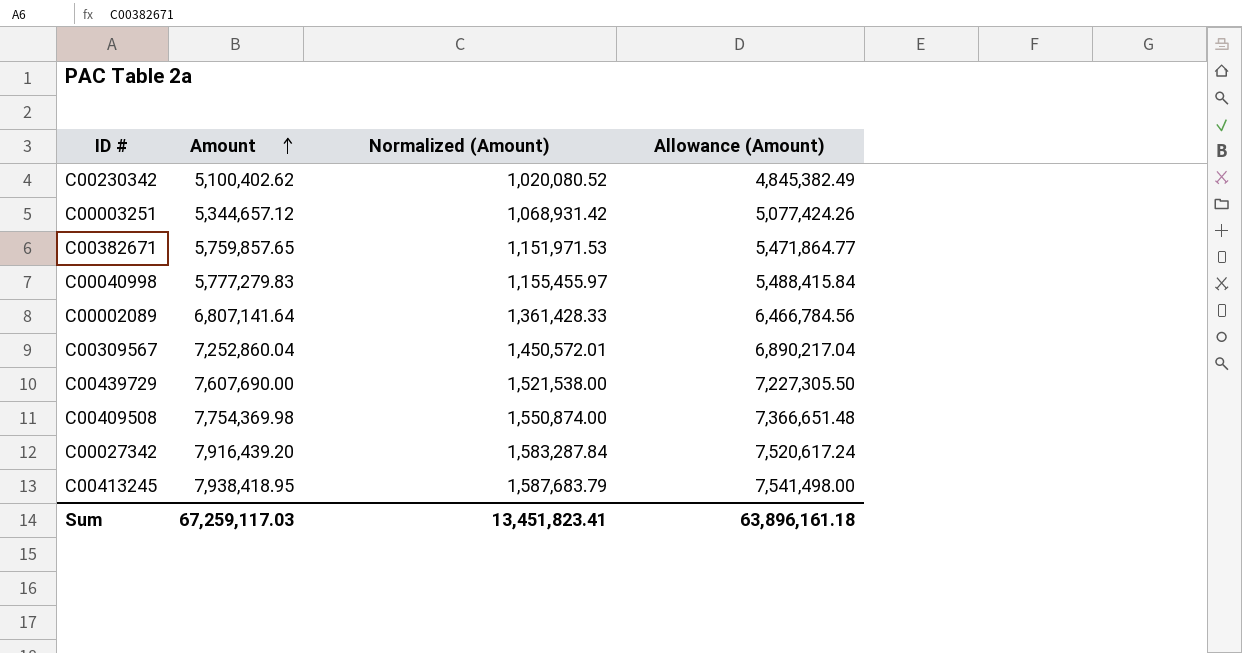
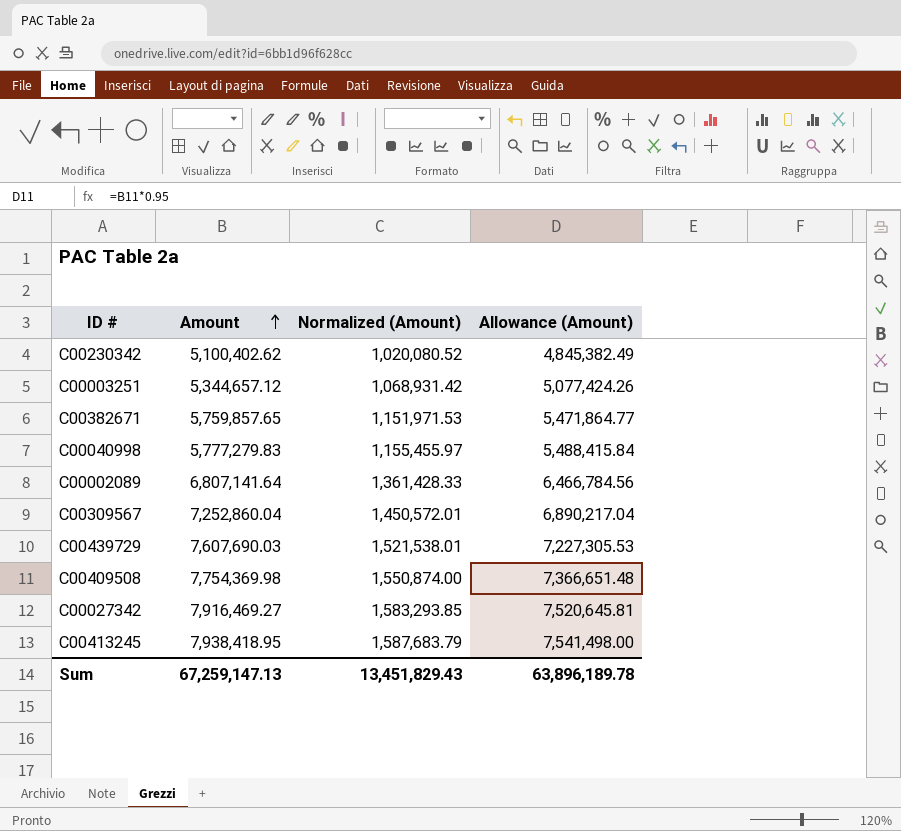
C00439729 | Amount: 7,607,690.00 -> 7,607,690.03
C00439729 | Normalized (Amount): 1,521,538.00 -> 1,521,538.01
C00439729 | Allowance (Amount): 7,227,305.50 -> 7,227,305.53
C00027342 | Amount: 7,916,439.20 -> 7,916,469.27
C00027342 | Normalized (Amount): 1,583,287.84 -> 1,583,293.85
C00027342 | Allowance (Amount): 7,520,617.24 -> 7,520,645.81
Sum | Amount: 67,259,117.03 -> 67,259,147.13
Sum | Normalized (Amount): 13,451,823.41 -> 13,451,829.43
Sum | Allowance (Amount): 63,896,161.18 -> 63,896,189.78

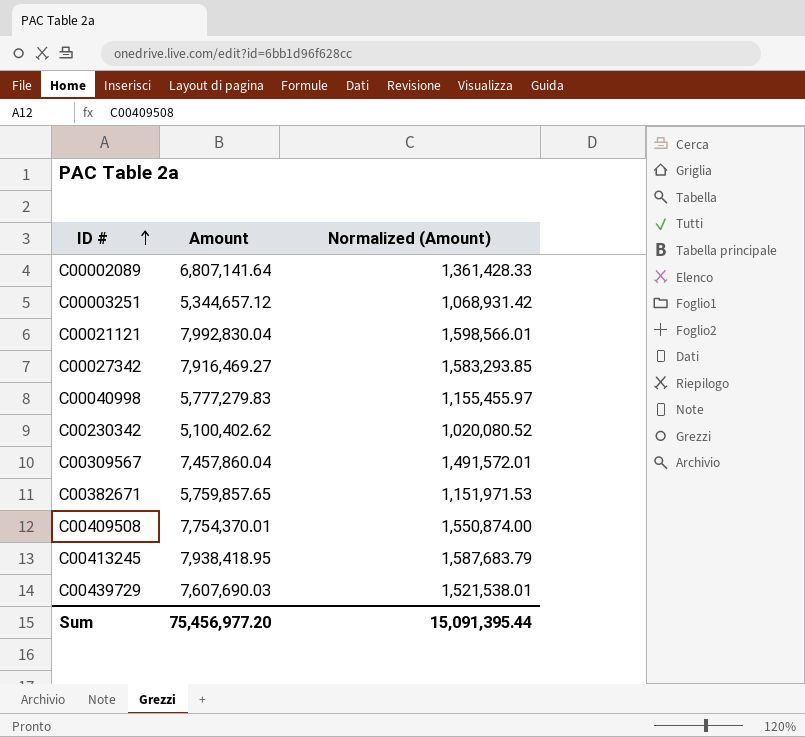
row order: Amount ascending -> ID # ascending
column Allowance (Amount) | formula: [Amount] * 0.95 -> none
row C00021121: none -> 7,992,830.04 | 1,598,566.01
C00309567 | Amount: 7,252,860.04 -> 7,457,860.04
C00309567 | Normalized (Amount): 1,450,572.01 -> 1,491,572.01
C00409508 | Amount: 7,754,369.98 -> 7,754,370.01
Sum | Amount: 67,259,147.13 -> 75,456,977.20
Sum | Normalized (Amount): 13,451,829.43 -> 15,091,395.44

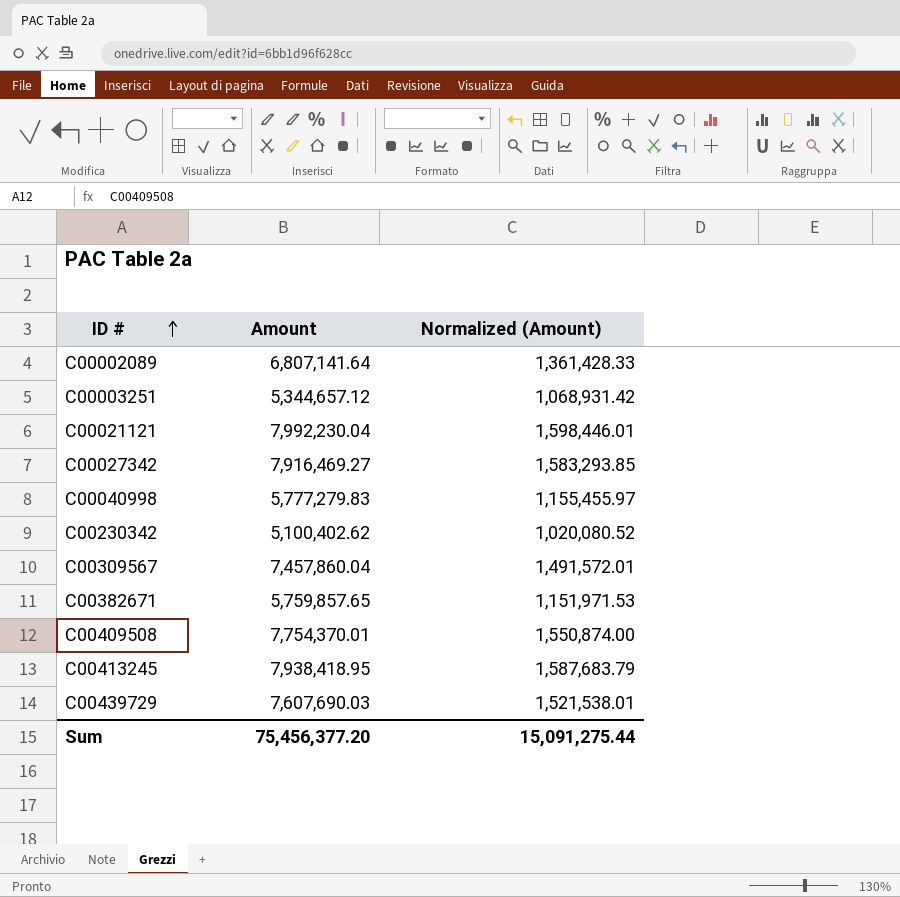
C00021121 | Amount: 7,992,830.04 -> 7,992,230.04
C00021121 | Normalized (Amount): 1,598,566.01 -> 1,598,446.01
Sum | Amount: 75,456,977.20 -> 75,456,377.20
Sum | Normalized (Amount): 15,091,395.44 -> 15,091,275.44

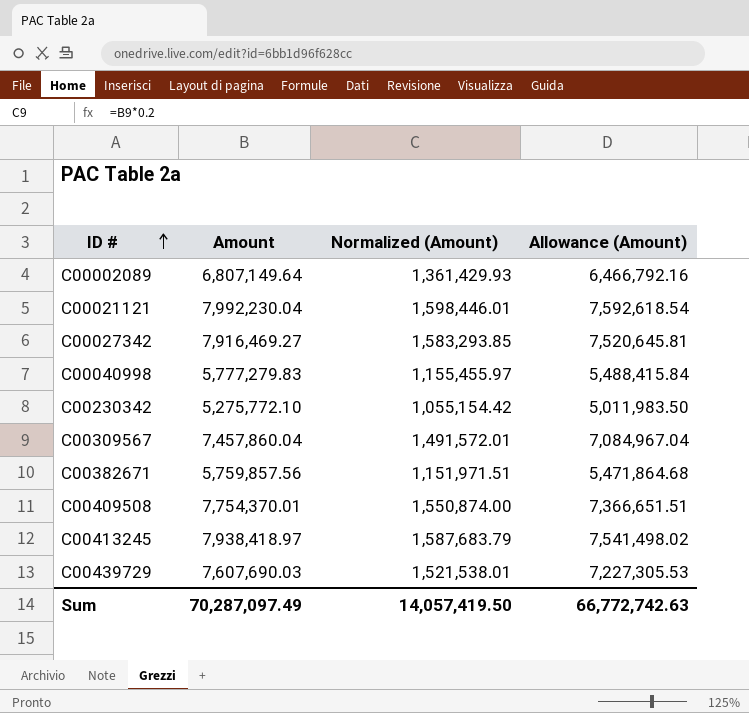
column Allowance (Amount) | formula: none -> [Amount] * 0.95
row C00003251: 5,344,657.12 | 1,068,931.42 -> none
C00002089 | Amount: 6,807,141.64 -> 6,807,149.64
C00002089 | Normalized (Amount): 1,361,428.33 -> 1,361,429.93
C00230342 | Amount: 5,100,402.62 -> 5,275,772.10
C00230342 | Normalized (Amount): 1,020,080.52 -> 1,055,154.42
C00382671 | Amount: 5,759,857.65 -> 5,759,857.56
C00382671 | Normalized (Amount): 1,151,971.53 -> 1,151,971.51
C00413245 | Amount: 7,938,418.95 -> 7,938,418.97
Sum | Amount: 75,456,377.20 -> 70,287,097.49
Sum | Normalized (Amount): 15,091,275.44 -> 14,057,419.50

